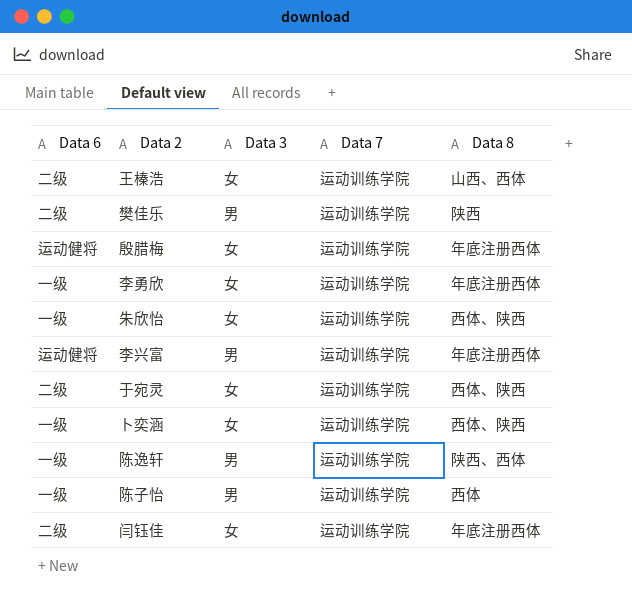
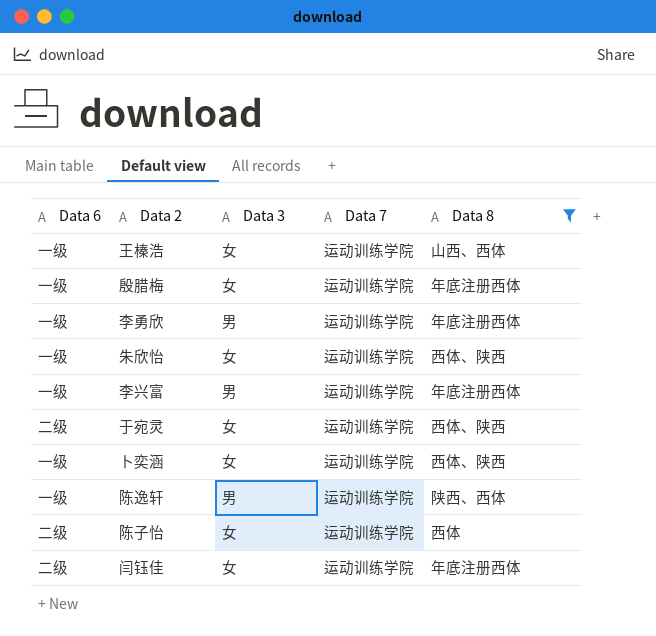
filter: none -> Data 8 != 陕西
王榛浩 | Data 6: 二级 -> 一级
殷腊梅 | Data 6: 运动健将 -> 一级
李勇欣 | Data 3: 女 -> 男
李兴富 | Data 6: 运动健将 -> 一级
陈子怡 | Data 6: 一级 -> 二级
陈子怡 | Data 3: 男 -> 女

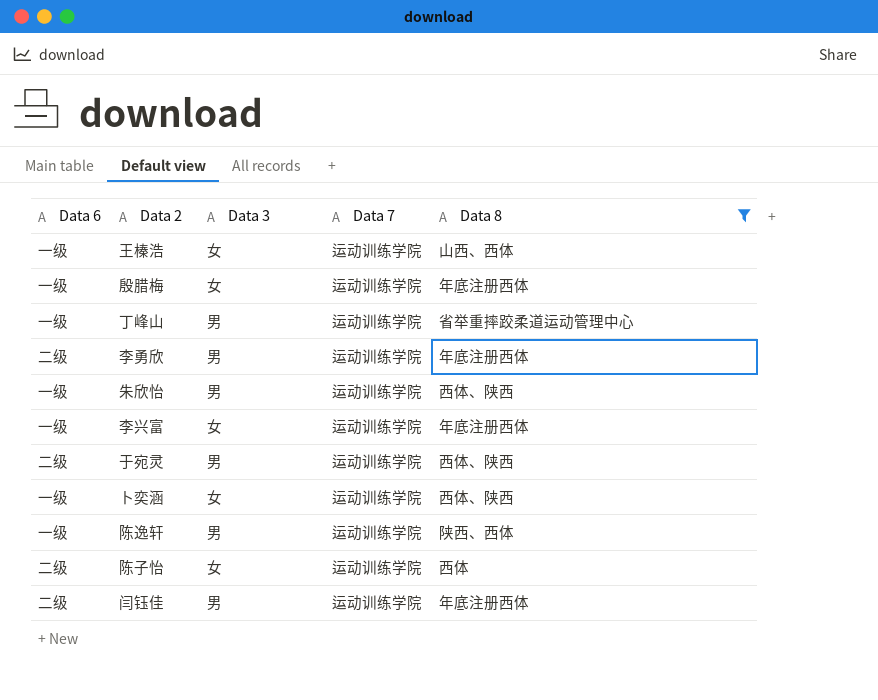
row 丁峰山: none -> 一级 | 男 | 运动训练学院 | 省举重摔跤柔道运动管理中心
李勇欣 | Data 6: 一级 -> 二级
朱欣怡 | Data 3: 女 -> 男
李兴富 | Data 3: 男 -> 女
于宛灵 | Data 3: 女 -> 男
闫钰佳 | Data 3: 女 -> 男

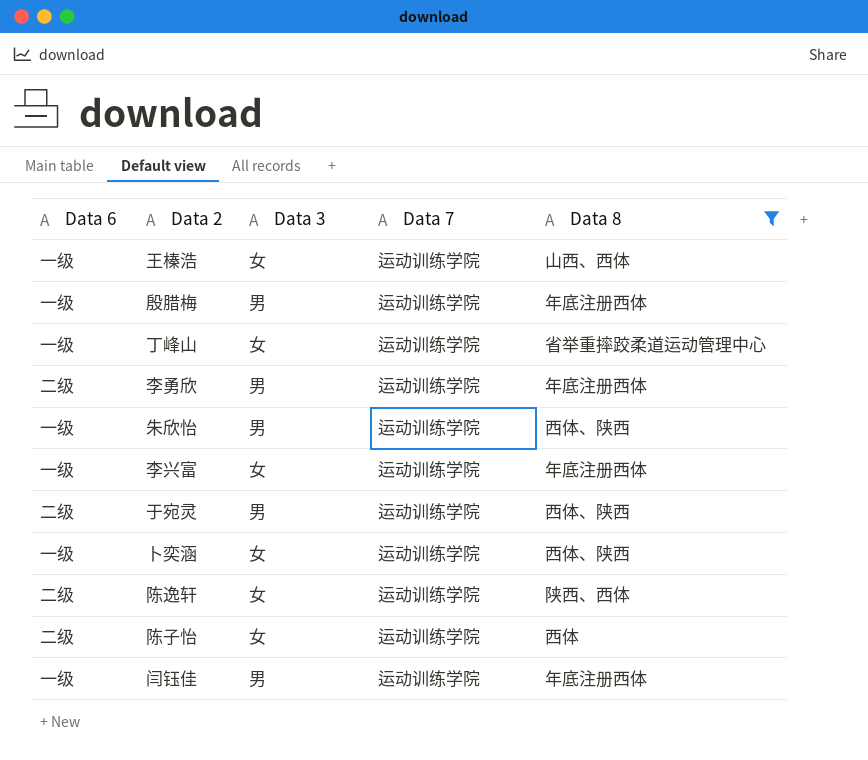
殷腊梅 | Data 3: 女 -> 男
丁峰山 | Data 3: 男 -> 女
陈逸轩 | Data 6: 一级 -> 二级
陈逸轩 | Data 3: 男 -> 女
闫钰佳 | Data 6: 二级 -> 一级

